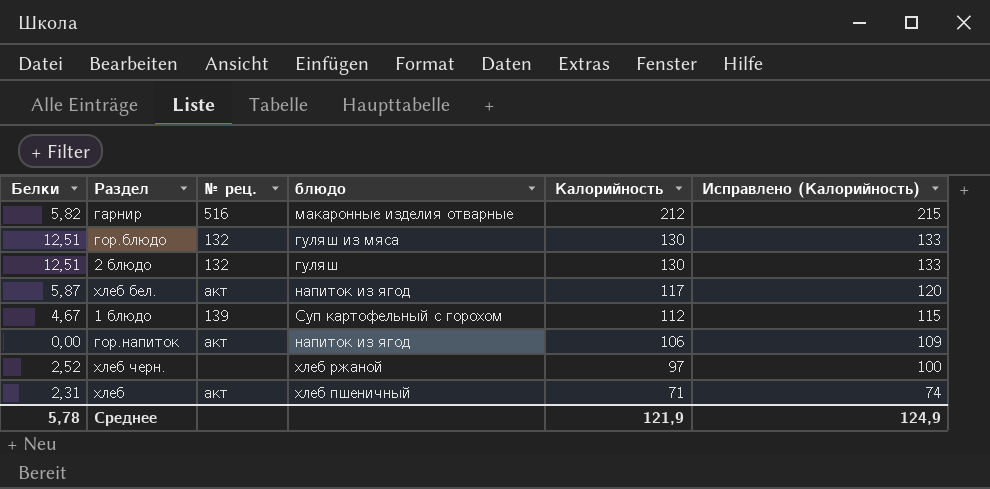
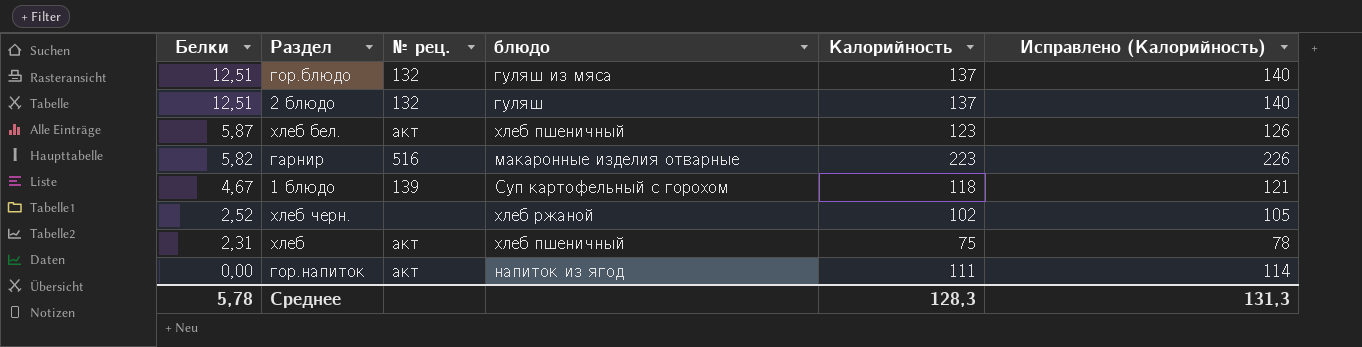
row order: Калорийность descending -> Белки descending
гор.блюдо | Калорийность: 130 -> 137
гор.блюдо | Исправлено (Калорийность): 133 -> 140
2 блюдо | Калорийность: 130 -> 137
2 блюдо | Исправлено (Калорийность): 133 -> 140
хлеб бел. | блюдо: напиток из ягод -> хлеб пшеничный
хлеб бел. | Калорийность: 117 -> 123
хлеб бел. | Исправлено (Калорийность): 120 -> 126
гарнир | Калорийность: 212 -> 223
гарнир | Исправлено (Калорийность): 215 -> 226
1 блюдо | Калорийность: 112 -> 118
1 блюдо | Исправлено (Калорийность): 115 -> 121
хлеб черн. | Калорийность: 97 -> 102
хлеб черн. | Исправлено (Калорийность): 100 -> 105
хлеб | Калорийность: 71 -> 75
хлеб | Исправлено (Калорийность): 74 -> 78
гор.напиток | Калорийность: 106 -> 111
гор.напиток | Исправлено (Калорийность): 109 -> 114
Среднее | Калорийность: 121,9 -> 128,3
Среднее | Исправлено (Калорийность): 124,9 -> 131,3

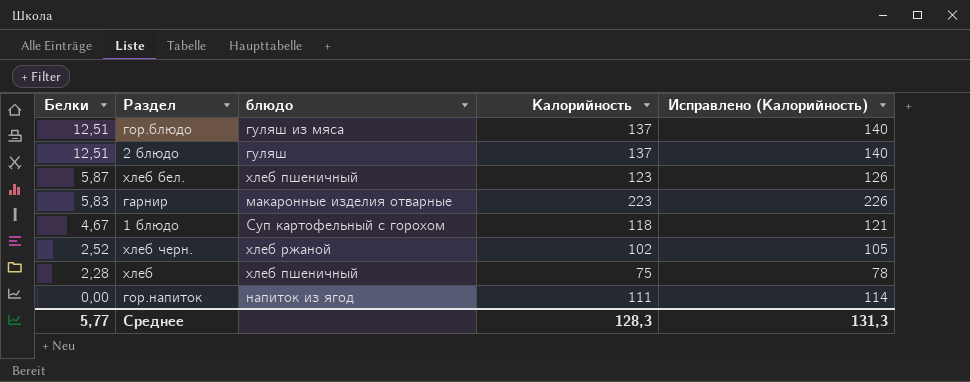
column № рец. | position: 3 -> none
гарнир | Белки: 5,82 -> 5,83
хлеб | Белки: 2,31 -> 2,28
Среднее | Белки: 5,78 -> 5,77

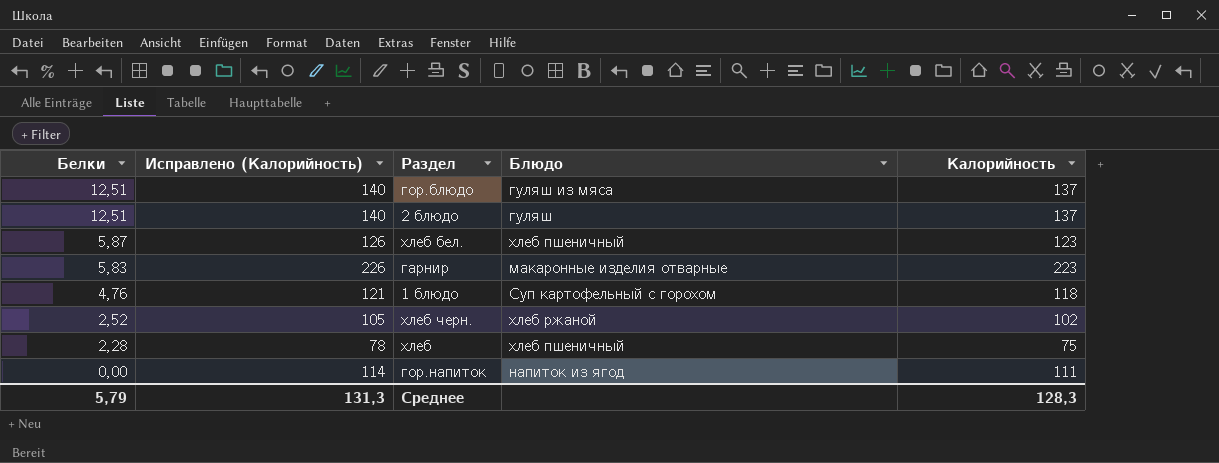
column Исправлено (Калорийность) | position: 5 -> 2
column name: блюдо -> Блюдо
1 блюдо | Белки: 4,67 -> 4,76
Среднее | Белки: 5,77 -> 5,79

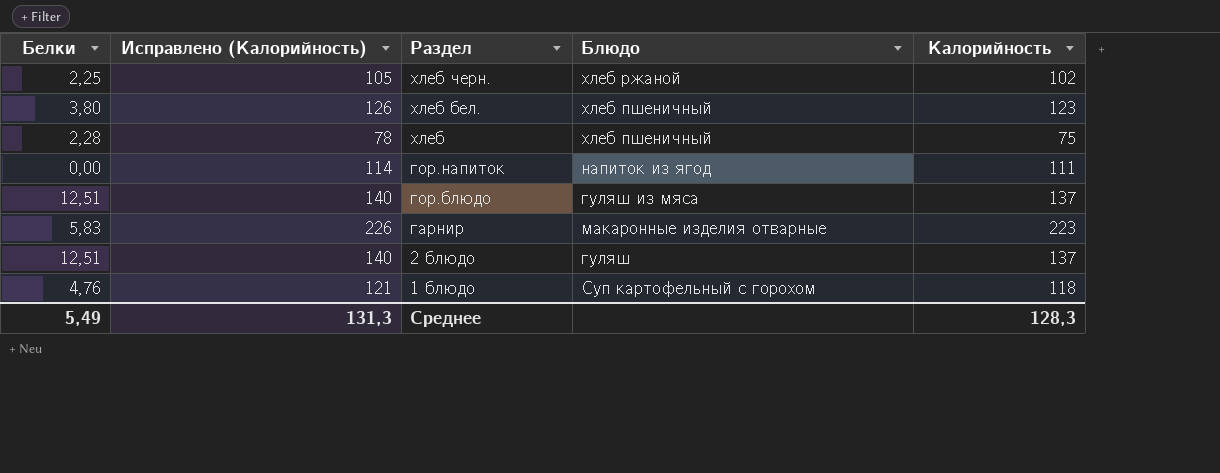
row order: Белки descending -> Раздел descending
хлеб черн. | Белки: 2,52 -> 2,25
хлеб бел. | Белки: 5,87 -> 3,80
Среднее | Белки: 5,79 -> 5,49

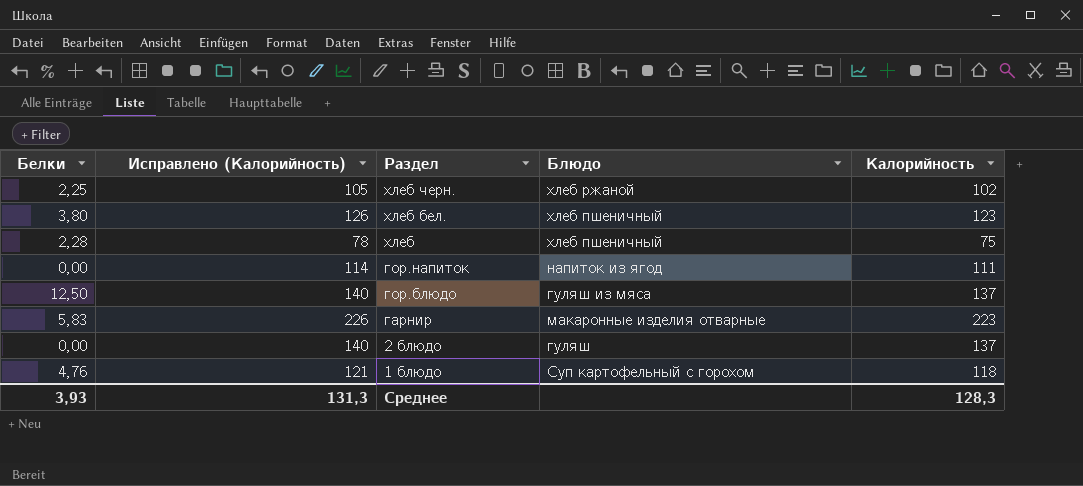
гор.блюдо | Белки: 12,51 -> 12,50
2 блюдо | Белки: 12,51 -> 0,00
Среднее | Белки: 5,49 -> 3,93

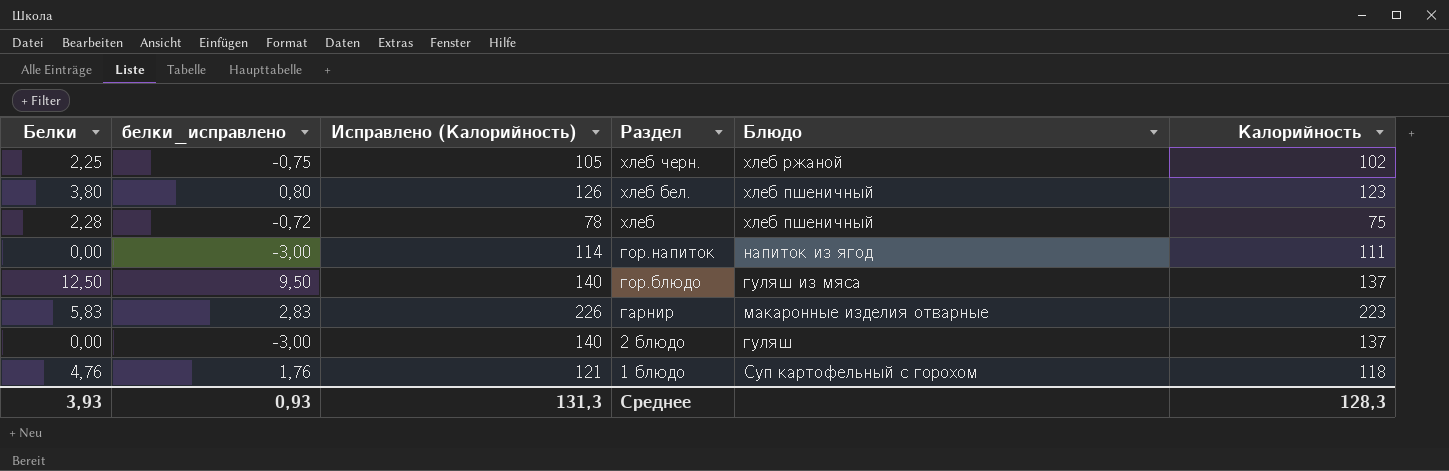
column белки_исправлено | formula: none -> [Белки] - 3

